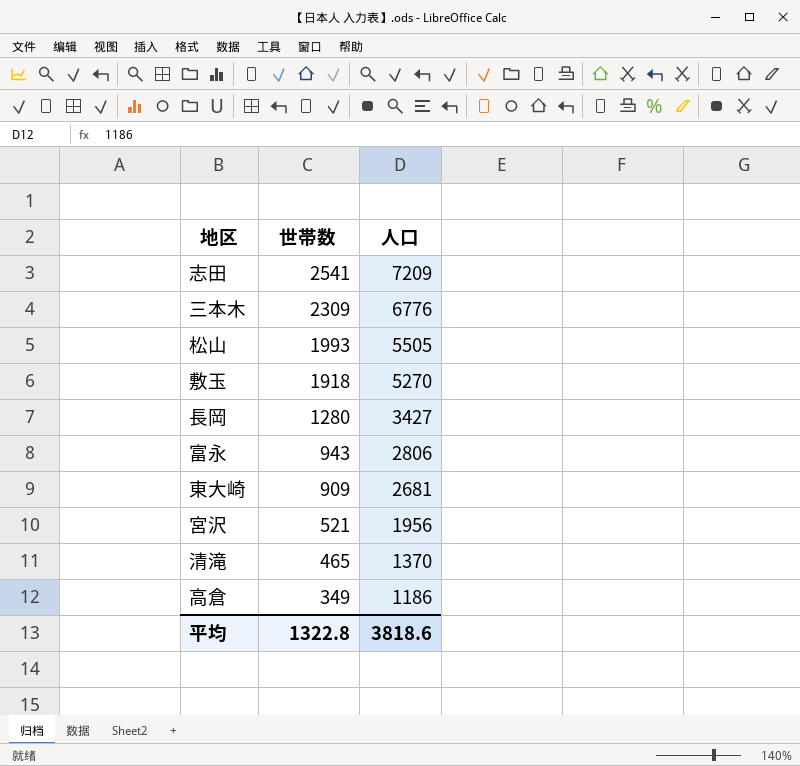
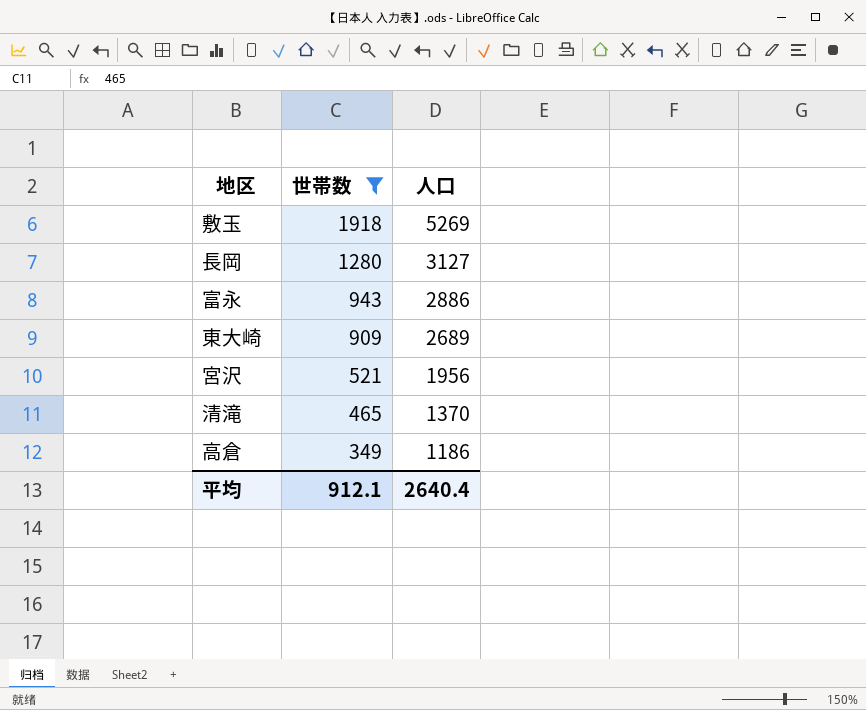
filter: none -> 世帯数 <= 1918
敷玉 | 人口: 5270 -> 5269
長岡 | 人口: 3427 -> 3127
富永 | 人口: 2806 -> 2886
東大崎 | 人口: 2681 -> 2689
平均 | 世帯数: 1322.8 -> 912.1
平均 | 人口: 3818.6 -> 2640.4

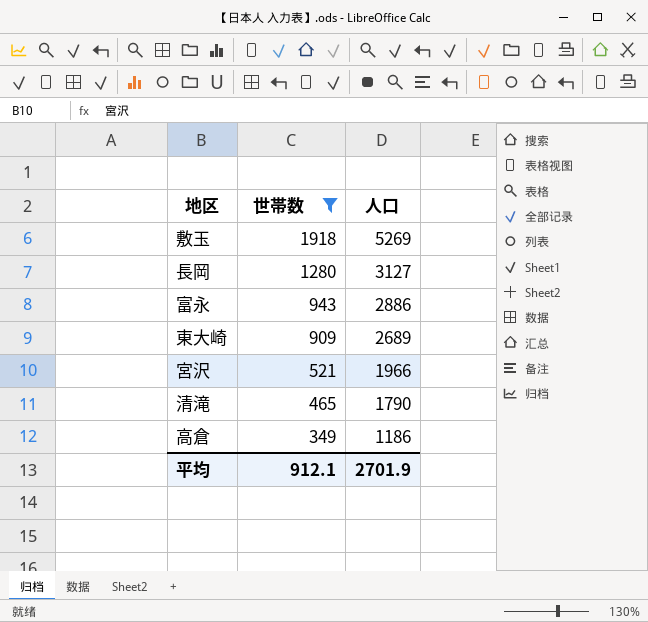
宮沢 | 人口: 1956 -> 1966
清滝 | 人口: 1370 -> 1790
平均 | 人口: 2640.4 -> 2701.9

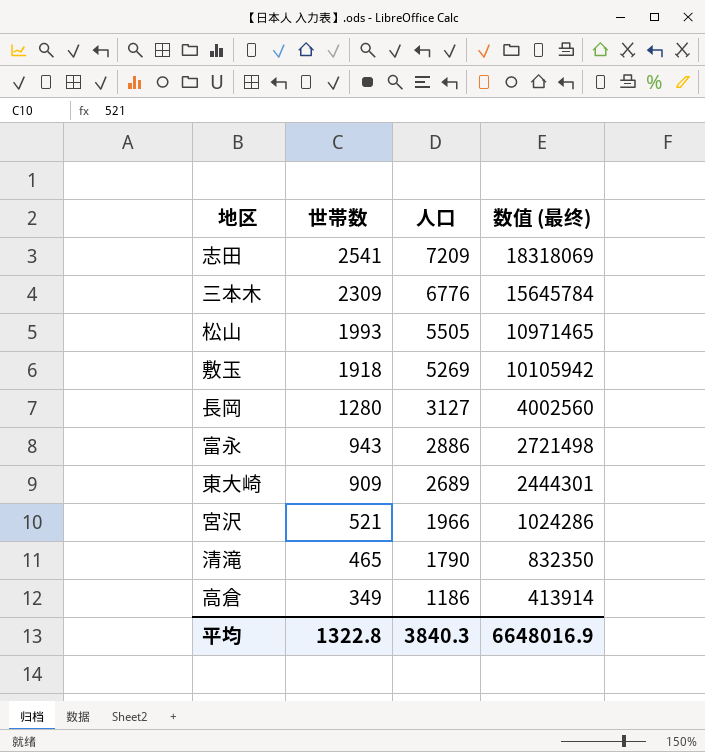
filter: 世帯数 <= 1918 -> none
column 数值 (最终) | formula: none -> [世帯数] * [人口]
平均 | 世帯数: 912.1 -> 1322.8
平均 | 人口: 2701.9 -> 3840.3

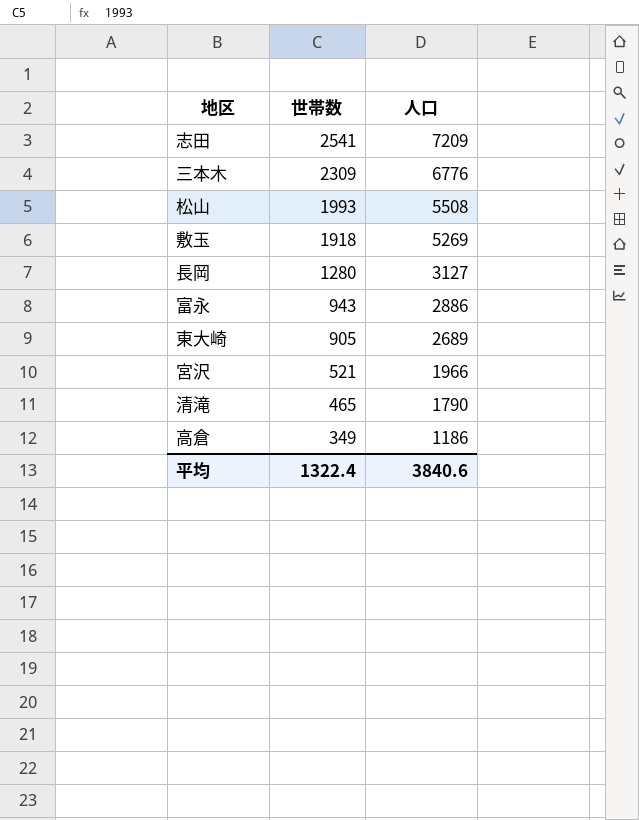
column 数值 (最终) | formula: [世帯数] * [人口] -> none
松山 | 人口: 5505 -> 5508
東大崎 | 世帯数: 909 -> 905
平均 | 世帯数: 1322.8 -> 1322.4
平均 | 人口: 3840.3 -> 3840.6

